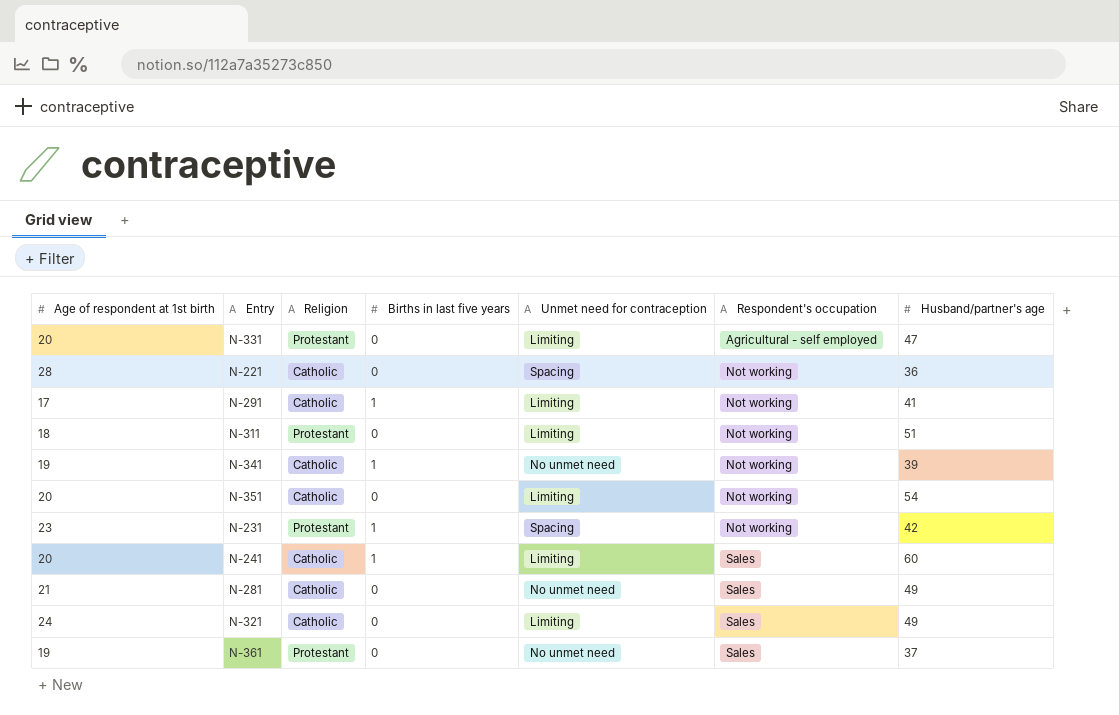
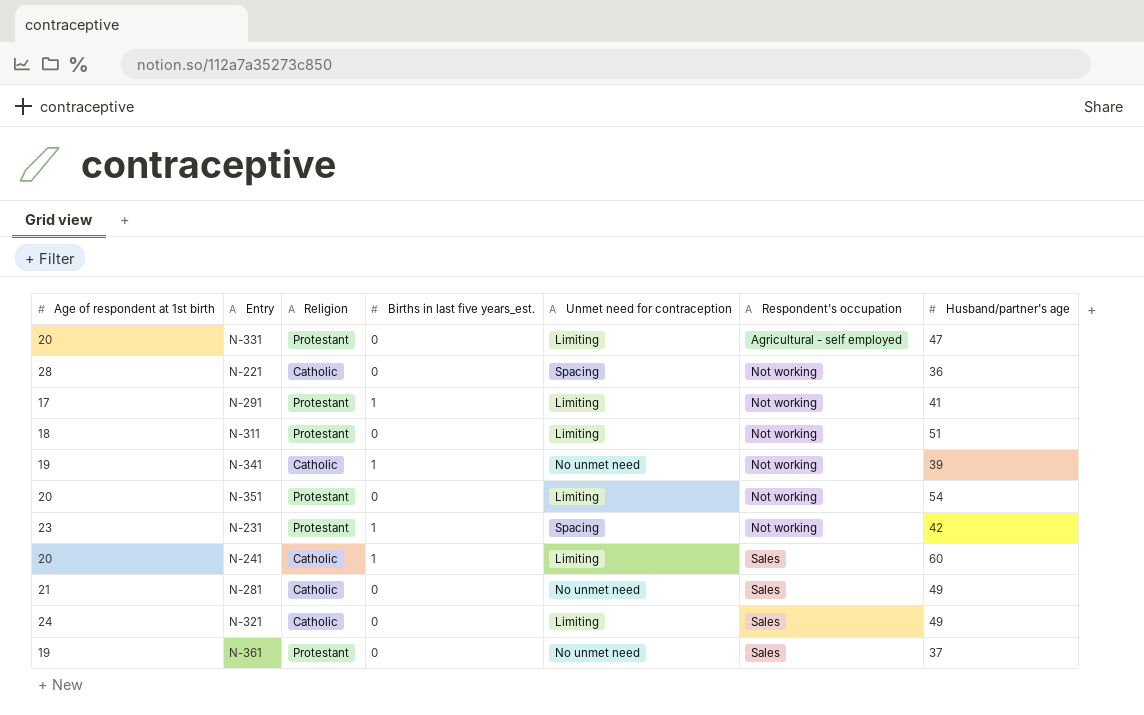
column name: Births in last five years -> Births in last five years_est.
N-291 | Religion: Catholic -> Protestant
N-351 | Religion: Catholic -> Protestant

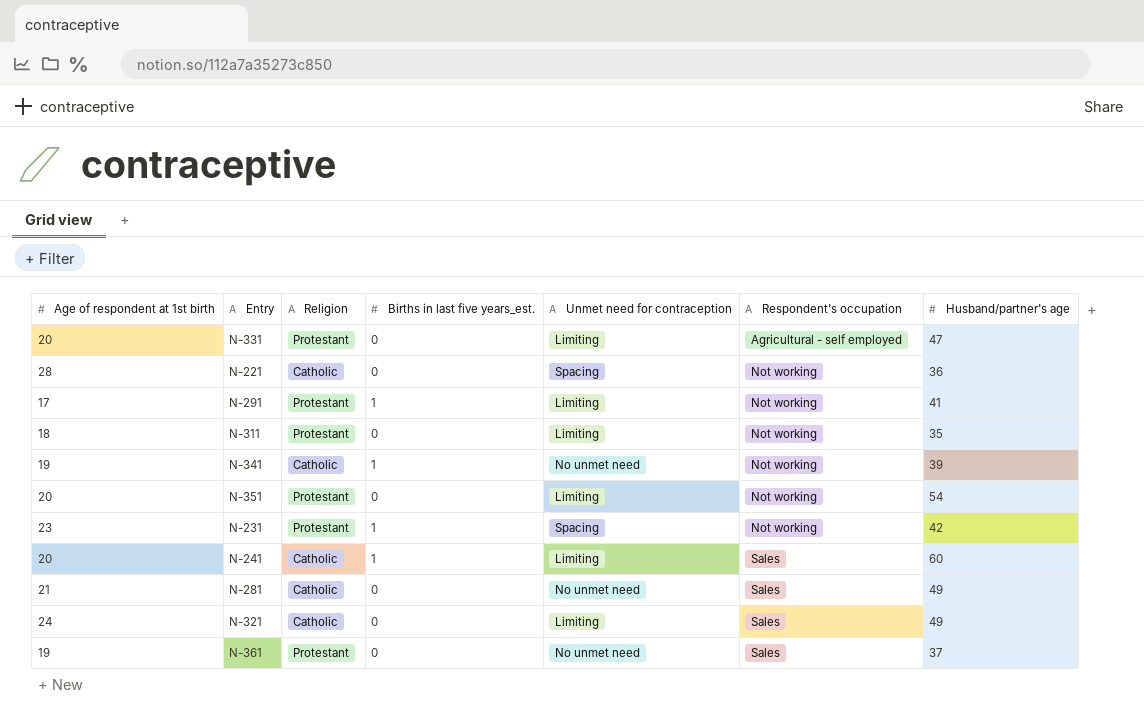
N-311 | Husband/partner's age: 51 -> 35

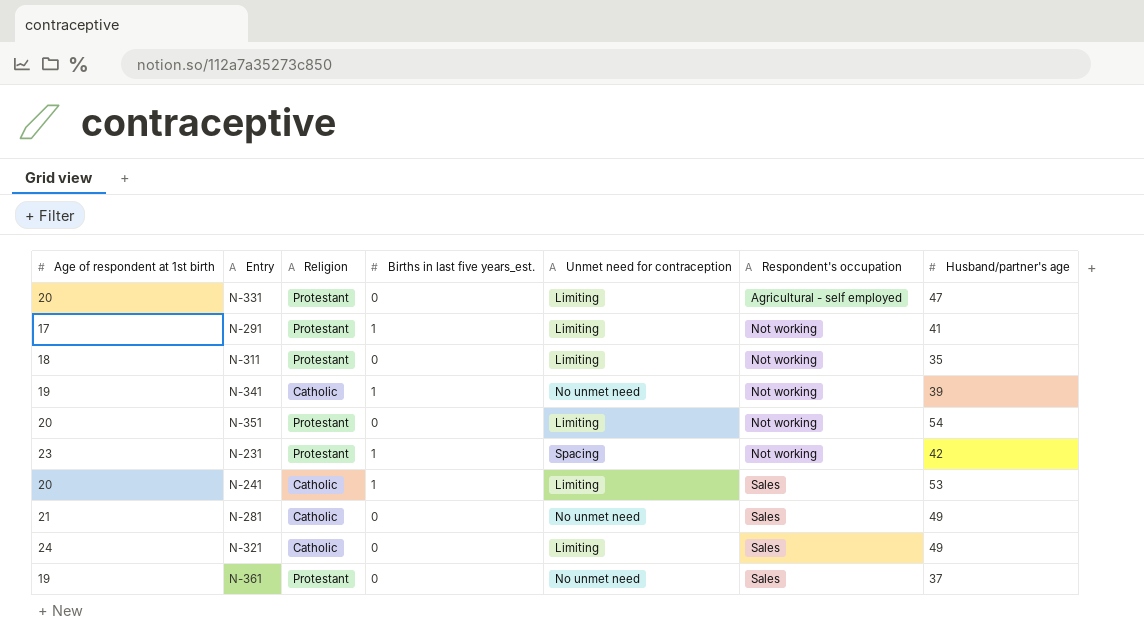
row N-221: 28 | Catholic | 0 | Spacing | Not working | 36 -> none
N-241 | Husband/partner's age: 60 -> 53

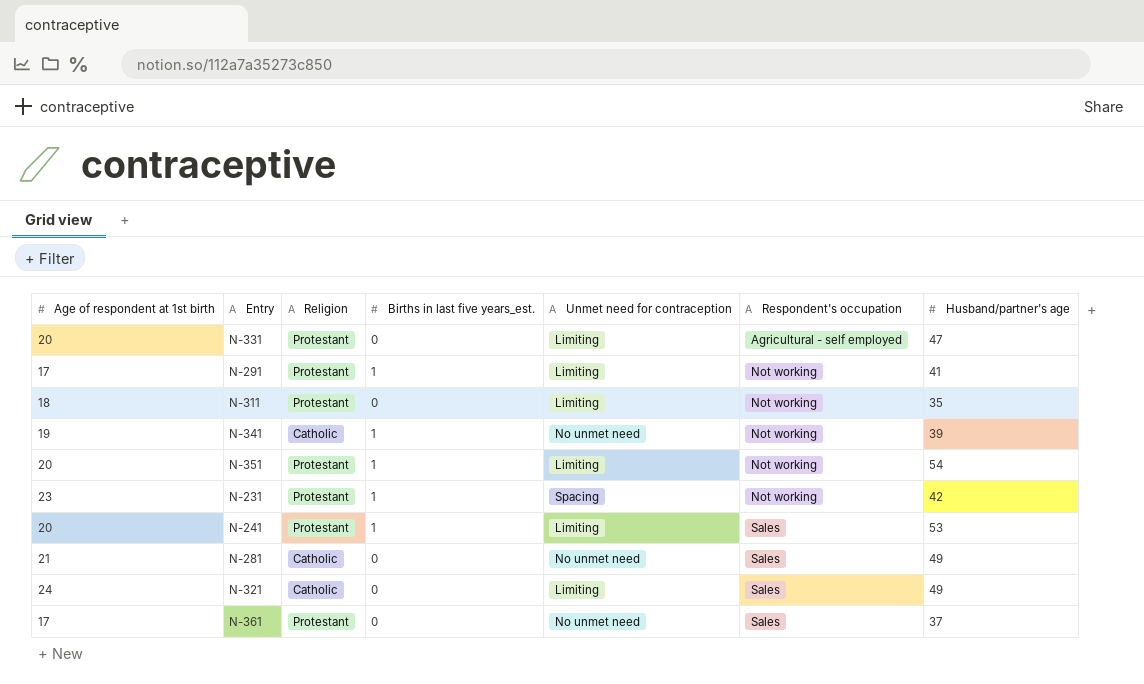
N-351 | Births in last five years_est.: 0 -> 1
N-241 | Religion: Catholic -> Protestant
N-361 | Age of respondent at 1st birth: 19 -> 17

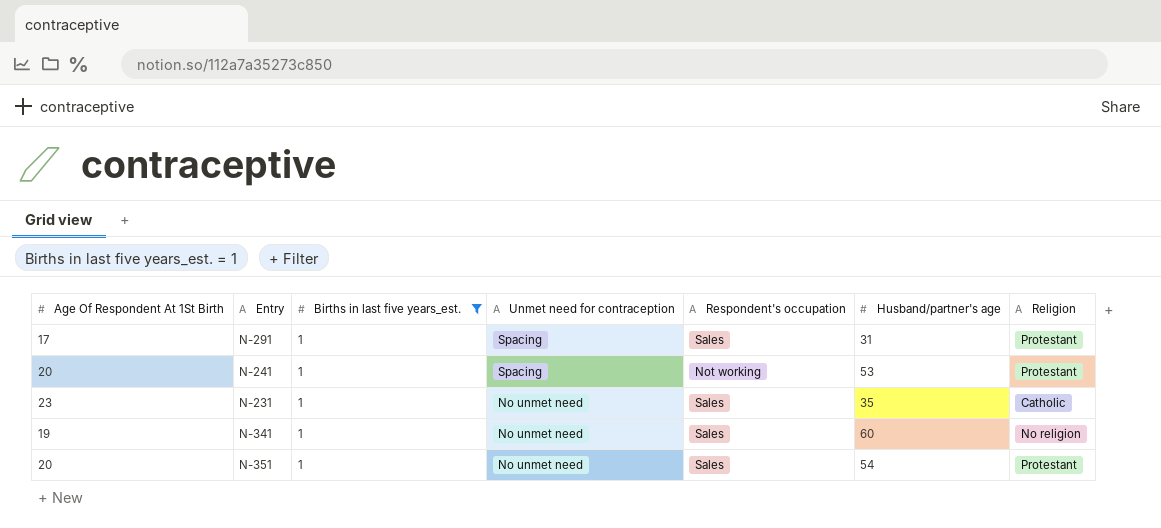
filter: none -> Births in last five years_est. = 1
row order: Respondent's occupation ascending -> Unmet need for contraception descending
column name: Age of respondent at 1st birth -> Age Of Respondent At 1St Birth
column Religion | position: 3 -> 7
N-291 | Unmet need for contraception: Limiting -> Spacing
N-291 | Respondent's occupation: Not working -> Sales
N-291 | Husband/partner's age: 41 -> 31
N-241 | Unmet need for contraception: Limiting -> Spacing
N-241 | Respondent's occupation: Sales -> Not working
N-231 | Unmet need for contraception: Spacing -> No unmet need
N-231 | Respondent's occupation: Not working -> Sales
N-231 | Husband/partner's age: 42 -> 35
N-231 | Religion: Protestant -> Catholic
N-341 | Respondent's occupation: Not working -> Sales
N-341 | Husband/partner's age: 39 -> 60
N-341 | Religion: Catholic -> No religion
N-351 | Unmet need for contraception: Limiting -> No unmet need
N-351 | Respondent's occupation: Not working -> Sales

